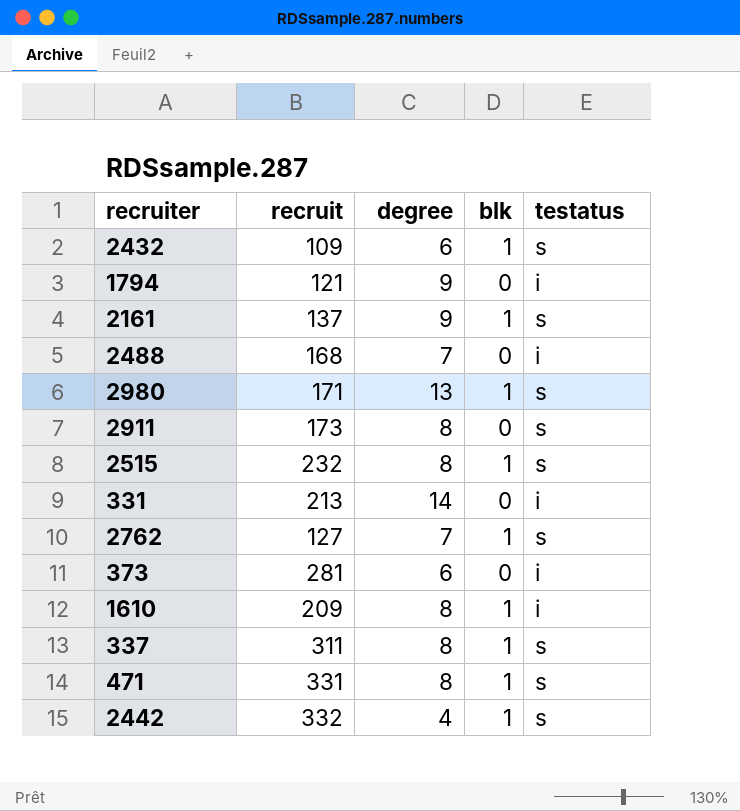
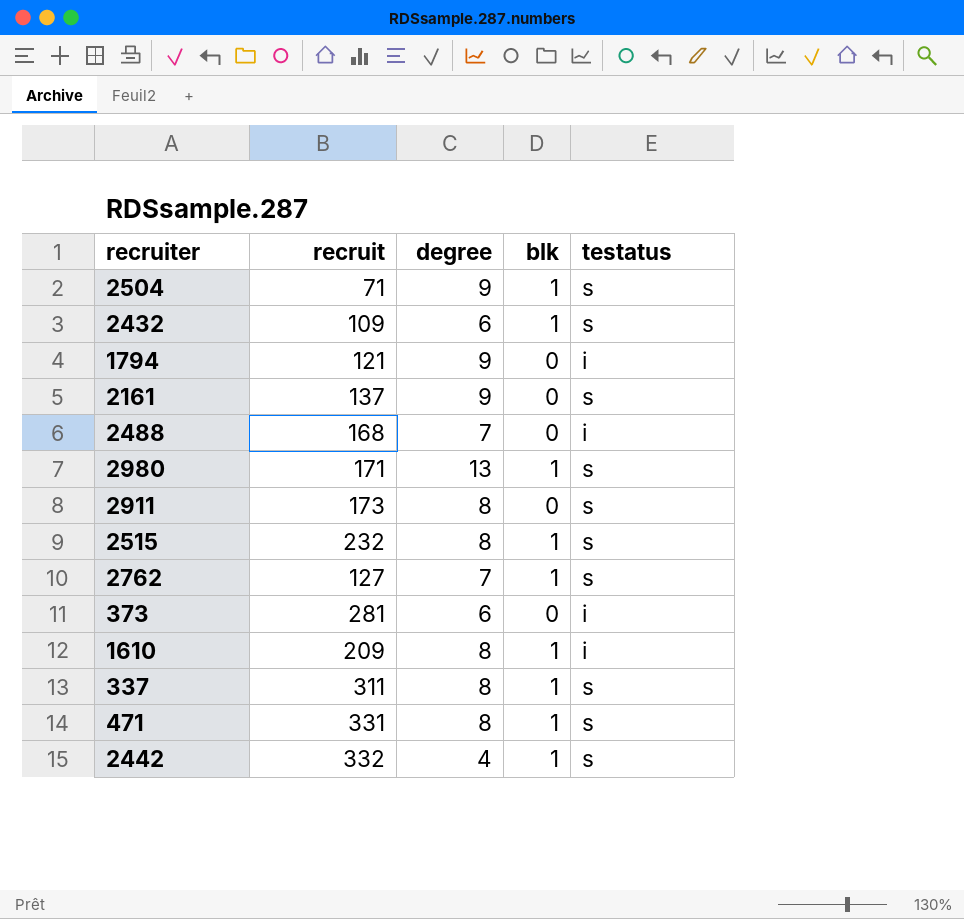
row 331: 213 | 14 | 0 | i -> none
row 2504: none -> 71 | 9 | 1 | s
2161 | blk: 1 -> 0

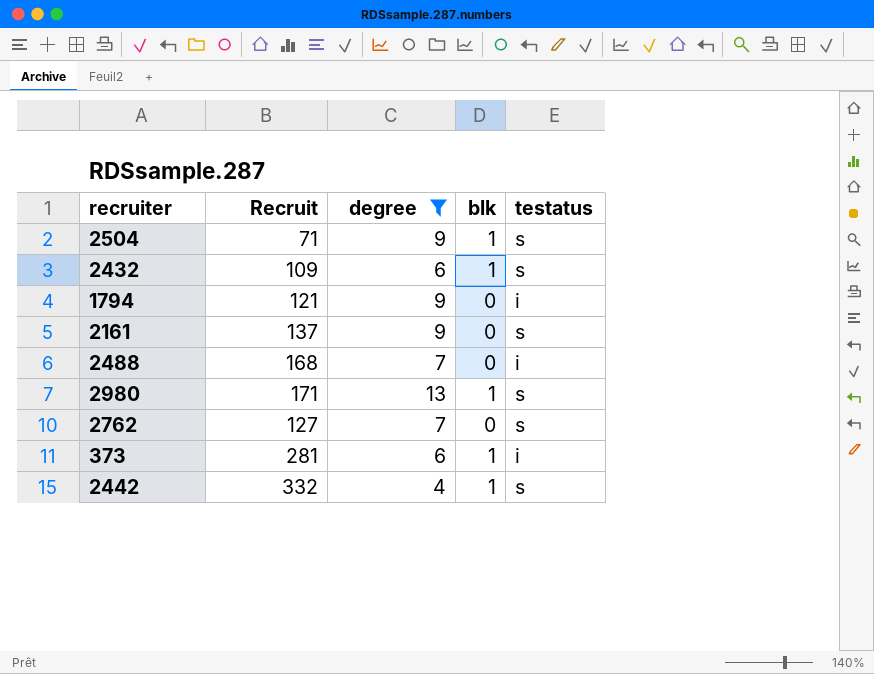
filter: none -> degree != 8
column name: recruit -> Recruit
2762 | blk: 1 -> 0
373 | blk: 0 -> 1

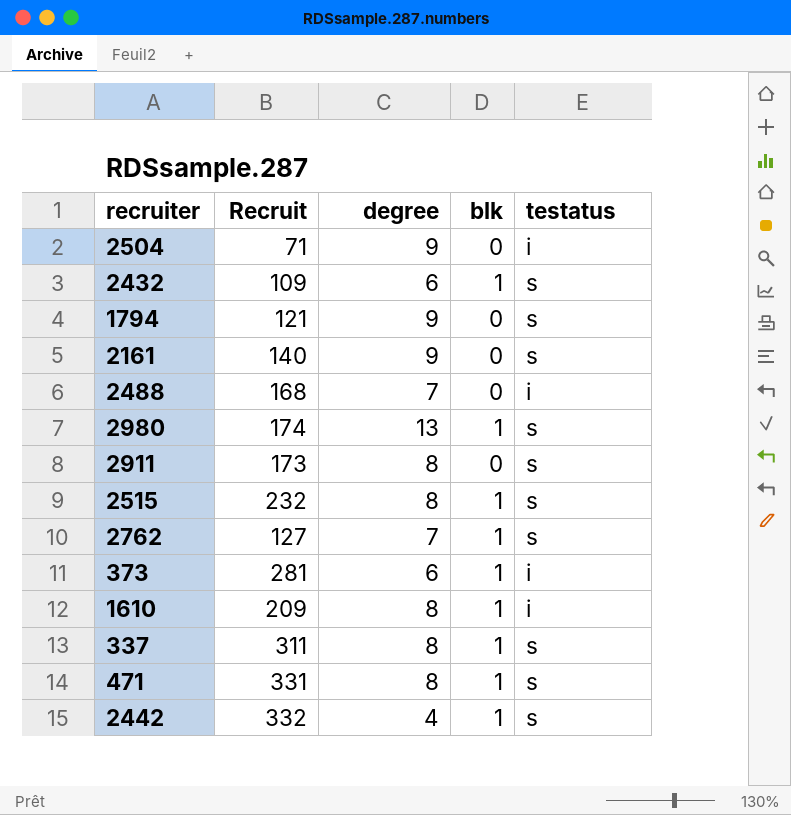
filter: degree != 8 -> none
2504 | blk: 1 -> 0
2504 | testatus: s -> i
1794 | testatus: i -> s
2161 | Recruit: 137 -> 140
2980 | Recruit: 171 -> 174
2762 | blk: 0 -> 1

